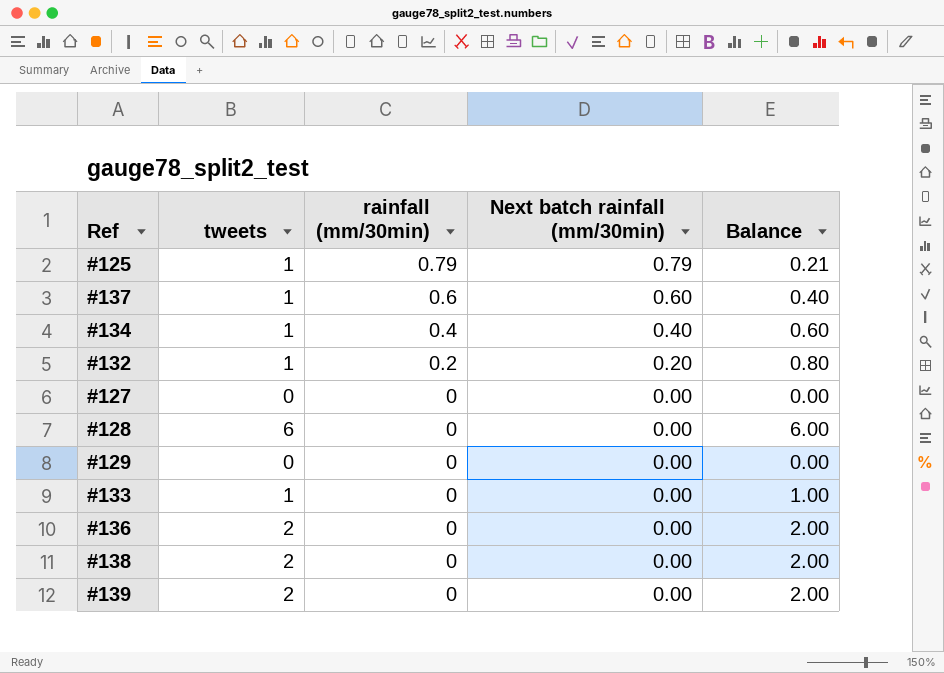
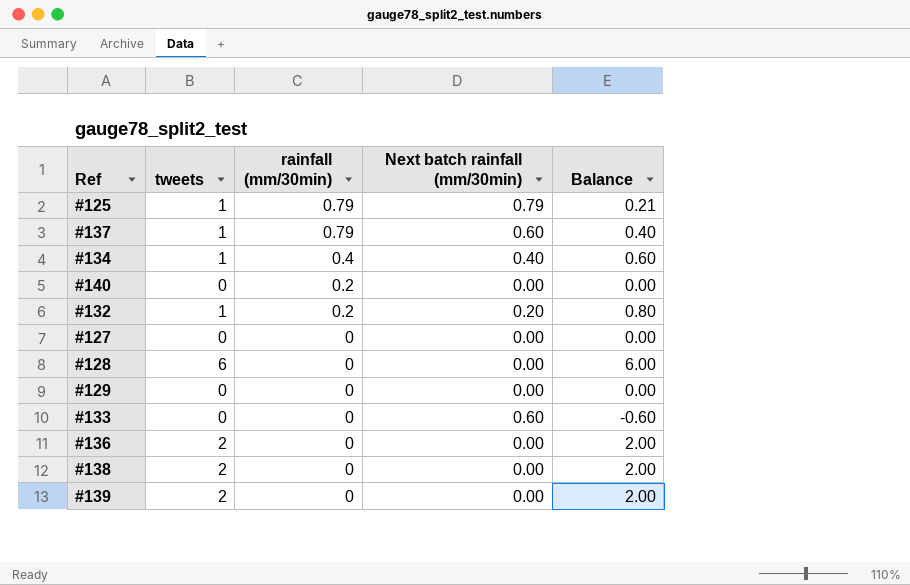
#137 | rainfall (mm/30min): 0.6 -> 0.79
row #140: none -> 0 | 0.2 | 0.00 | 0.00
#133 | tweets: 1 -> 0
#133 | Next batch rainfall (mm/30min): 0.00 -> 0.60
#133 | Balance: 1.00 -> -0.60

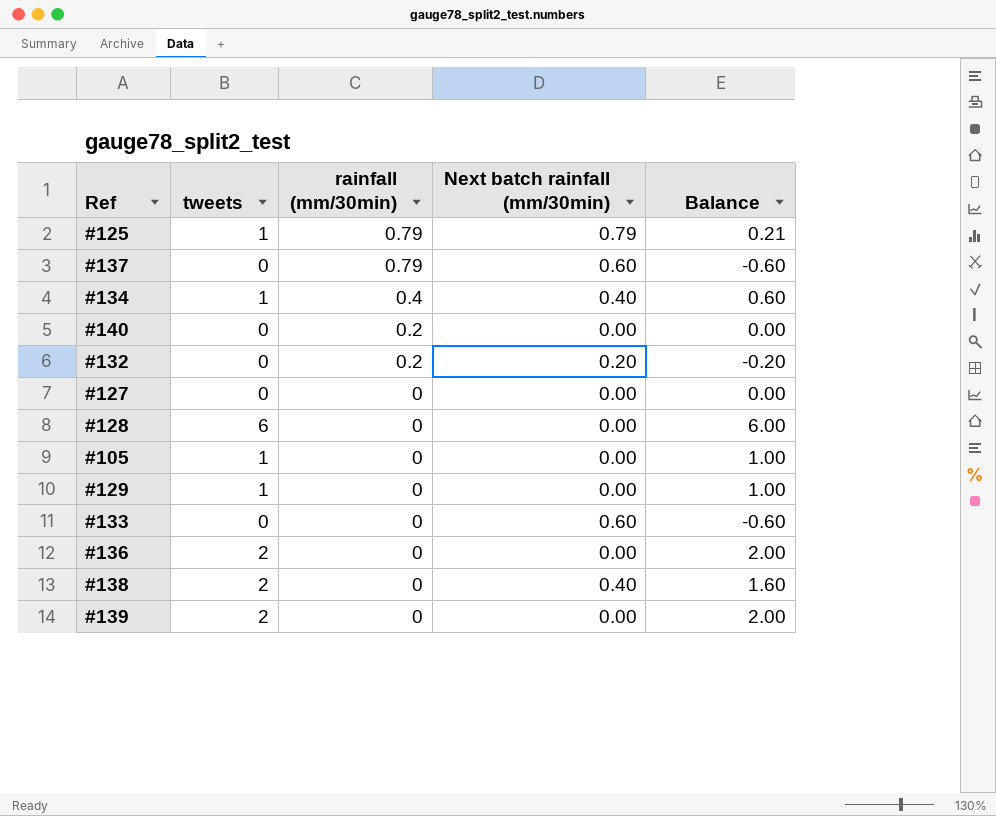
#137 | tweets: 1 -> 0
#137 | Balance: 0.40 -> -0.60
#132 | tweets: 1 -> 0
#132 | Balance: 0.80 -> -0.20
row #105: none -> 1 | 0 | 0.00 | 1.00
#129 | tweets: 0 -> 1
#129 | Balance: 0.00 -> 1.00
#138 | Next batch rainfall (mm/30min): 0.00 -> 0.40
#138 | Balance: 2.00 -> 1.60

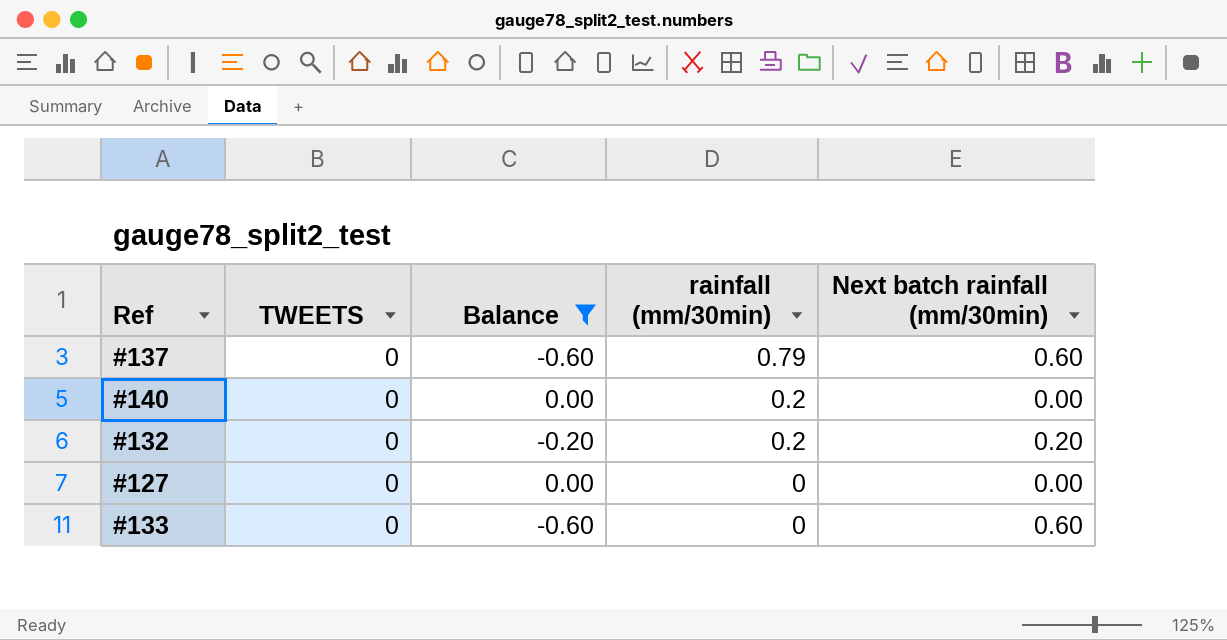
filter: none -> Balance <= 0.00
column name: tweets -> TWEETS
column Balance | position: 5 -> 3

